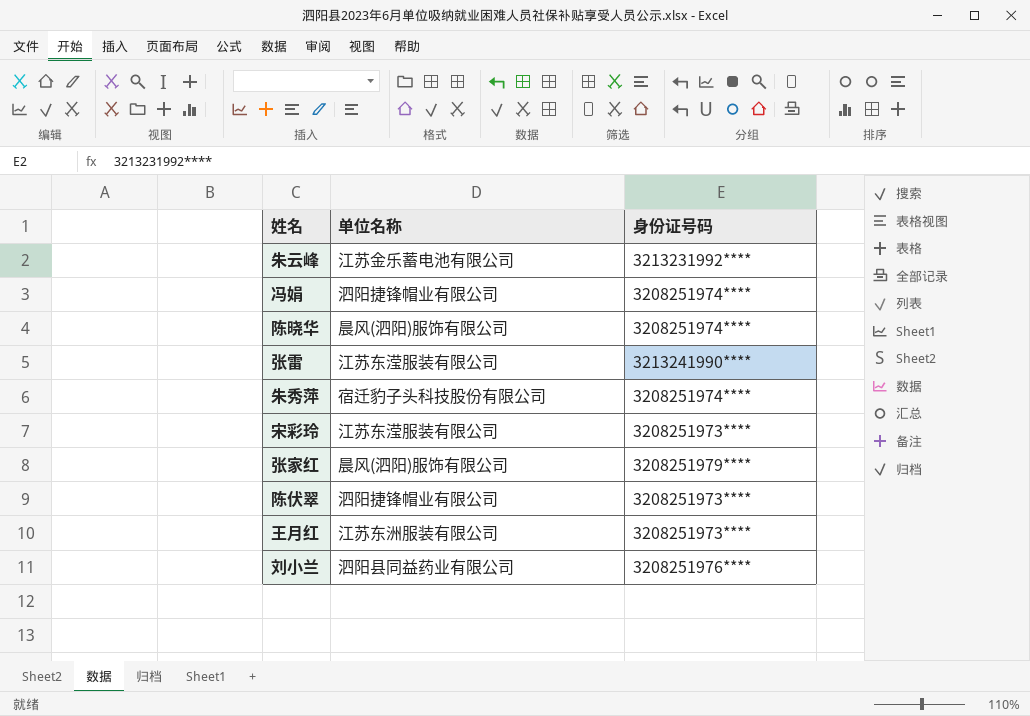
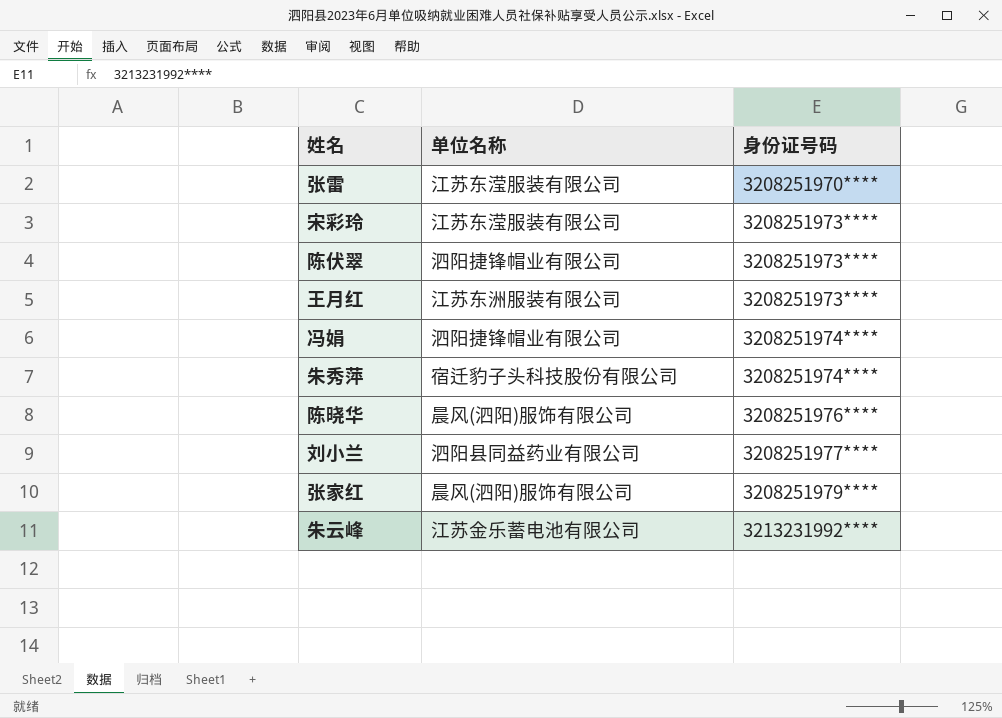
row order: none -> 身份证号码 ascending
张雷 | 身份证号码: 3213241990**** -> 3208251970****
陈晓华 | 身份证号码: 3208251974**** -> 3208251976****
刘小兰 | 身份证号码: 3208251976**** -> 3208251977****

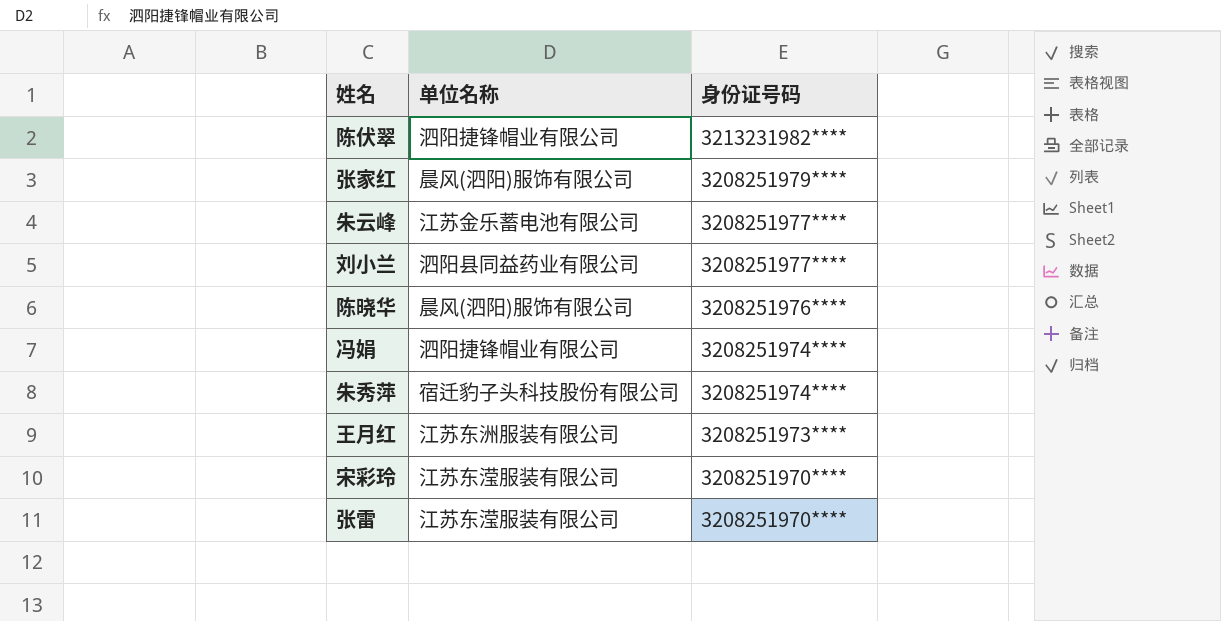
row order: 身份证号码 ascending -> 身份证号码 descending
陈伏翠 | 身份证号码: 3208251973**** -> 3213231982****
朱云峰 | 身份证号码: 3213231992**** -> 3208251977****
宋彩玲 | 身份证号码: 3208251973**** -> 3208251970****

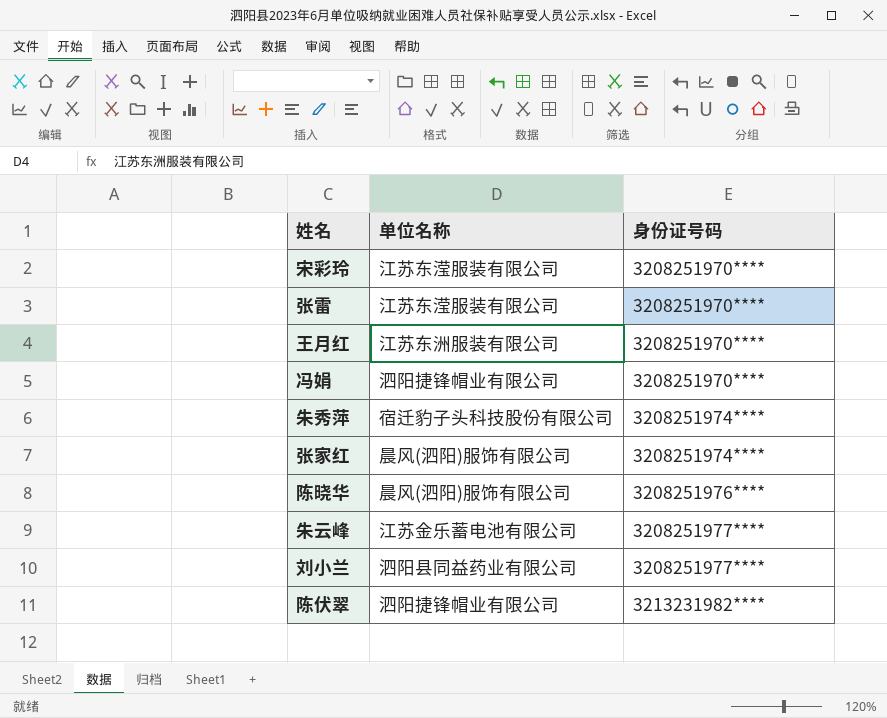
row order: 身份证号码 descending -> 身份证号码 ascending
王月红 | 身份证号码: 3208251973**** -> 3208251970****
冯娟 | 身份证号码: 3208251974**** -> 3208251970****
张家红 | 身份证号码: 3208251979**** -> 3208251974****

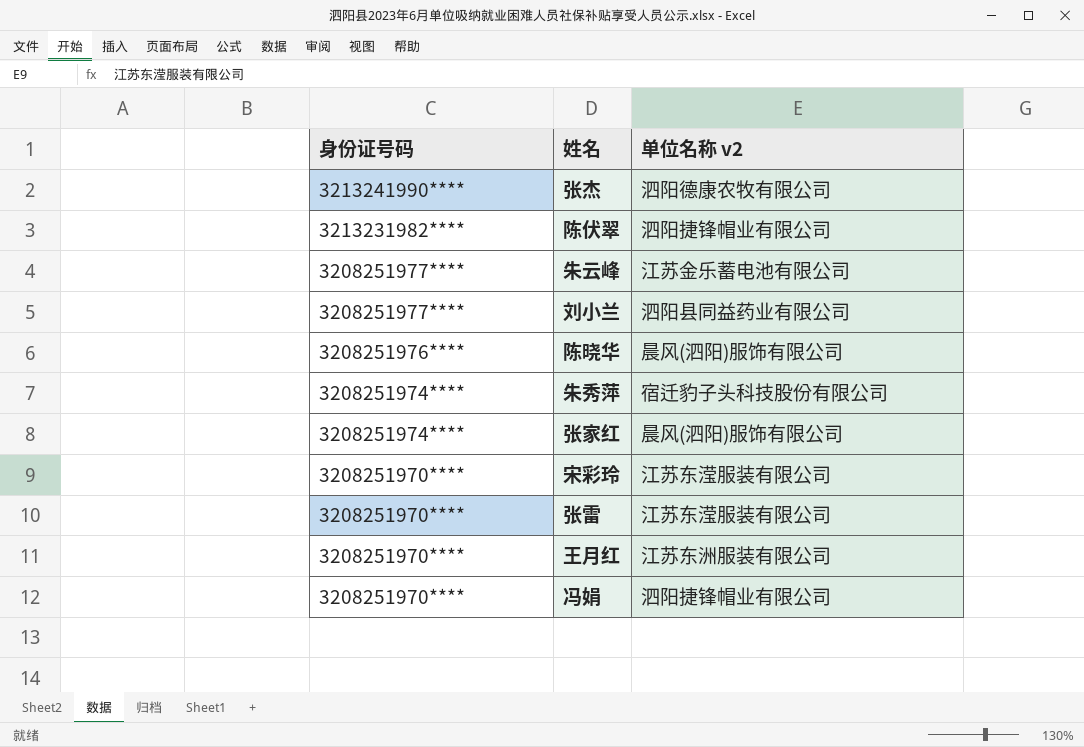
row order: 身份证号码 ascending -> 身份证号码 descending
column 身份证号码 | position: 3 -> 1
column name: 单位名称 -> 单位名称 v2
row 张杰: none -> 3213241990**** | 泗阳德康农牧有限公司

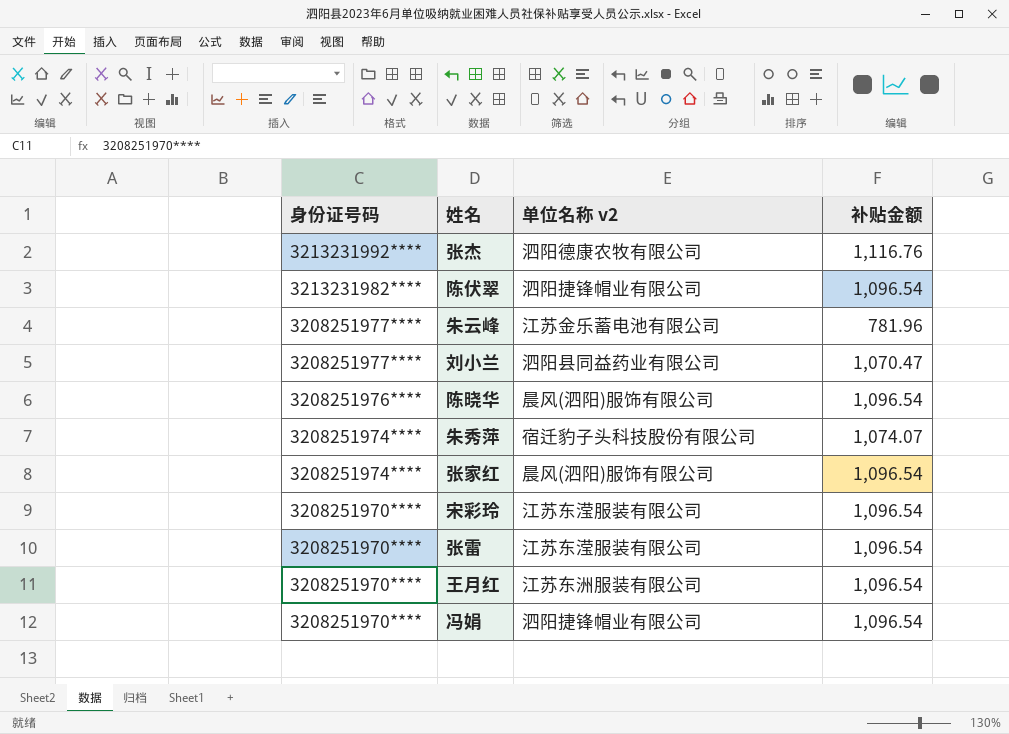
column 补贴金额 | position: none -> 4
张杰 | 身份证号码: 3213241990**** -> 3213231992****

